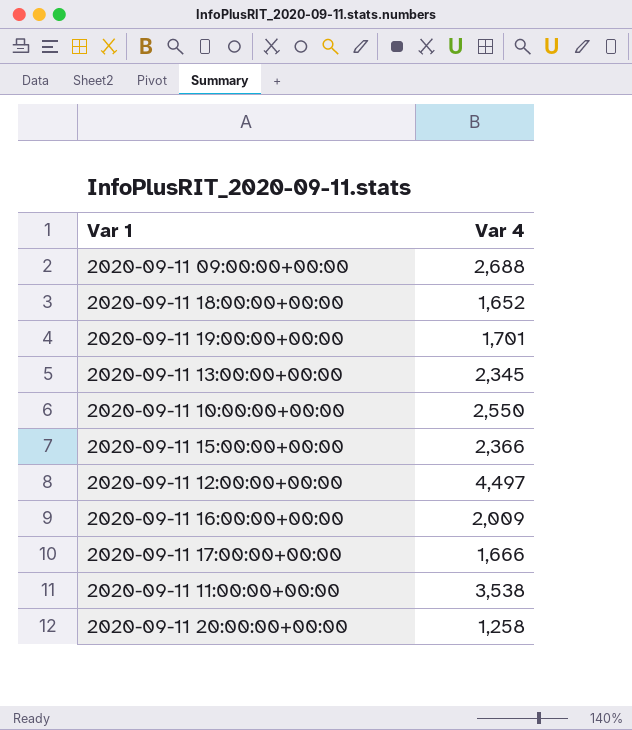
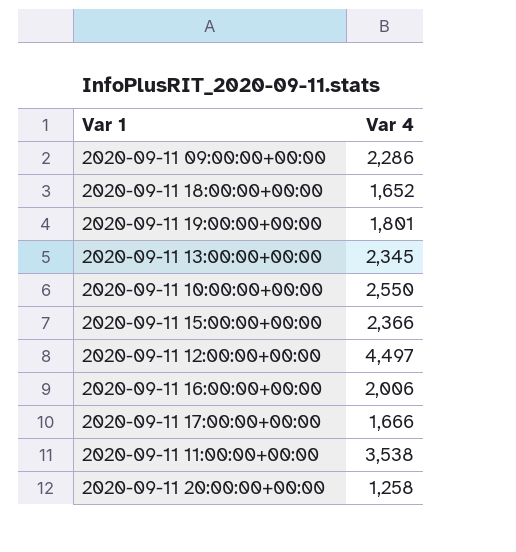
2020-09-11 09:00:00+00:00 | Var 4: 2,688 -> 2,286
2020-09-11 19:00:00+00:00 | Var 4: 1,701 -> 1,801
2020-09-11 16:00:00+00:00 | Var 4: 2,009 -> 2,006

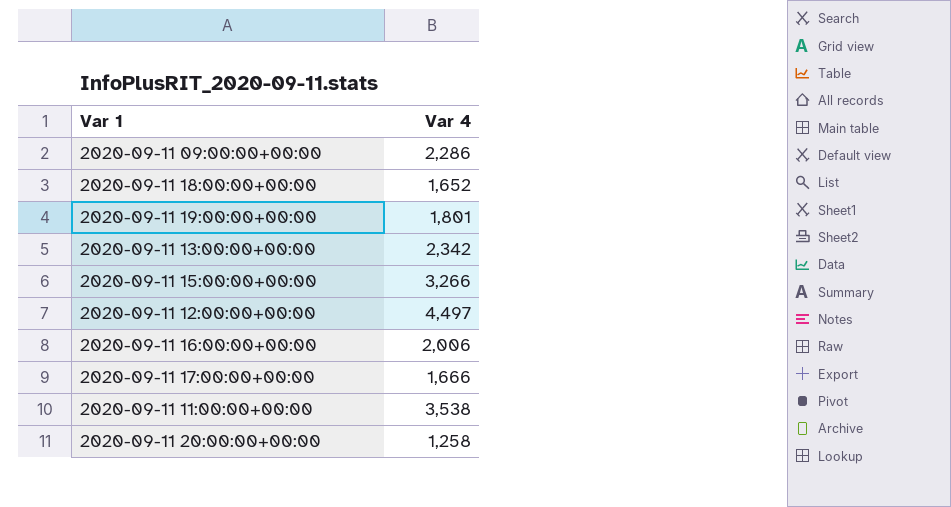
row 2020-09-11 10:00:00+00:00: 2,550 -> none
2020-09-11 13:00:00+00:00 | Var 4: 2,345 -> 2,342
2020-09-11 15:00:00+00:00 | Var 4: 2,366 -> 3,266

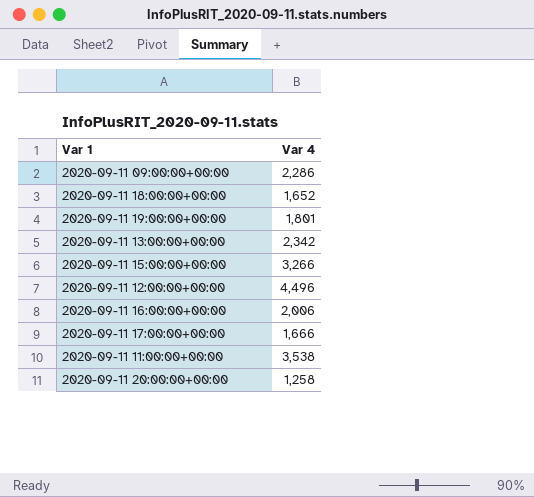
2020-09-11 12:00:00+00:00 | Var 4: 4,497 -> 4,496

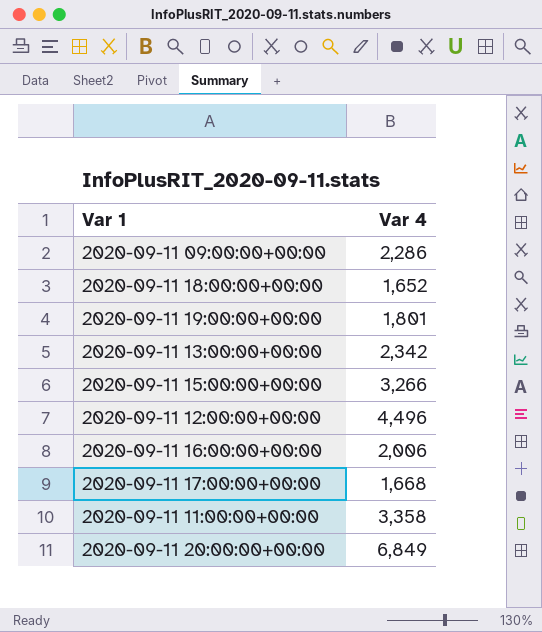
2020-09-11 17:00:00+00:00 | Var 4: 1,666 -> 1,668
2020-09-11 11:00:00+00:00 | Var 4: 3,538 -> 3,358
2020-09-11 20:00:00+00:00 | Var 4: 1,258 -> 6,849

